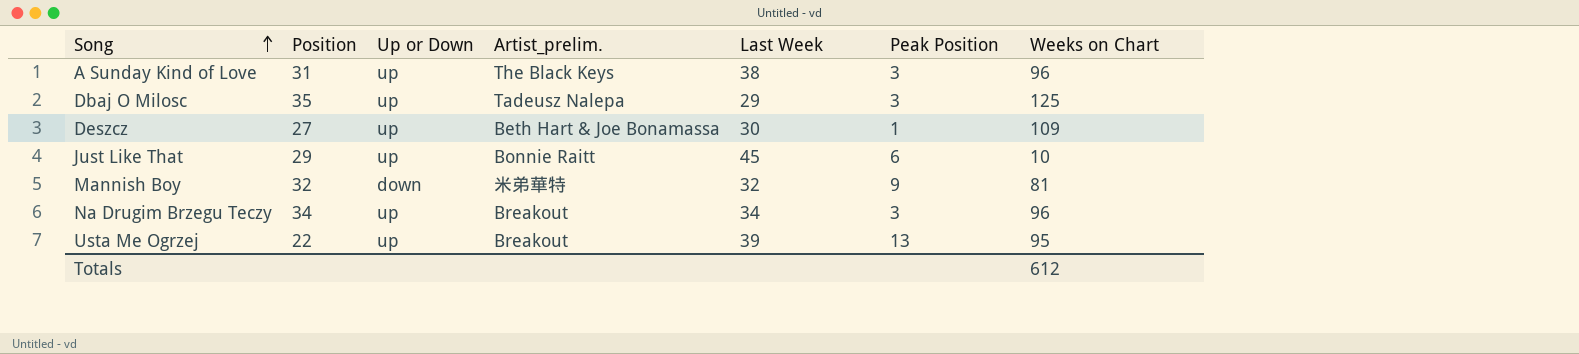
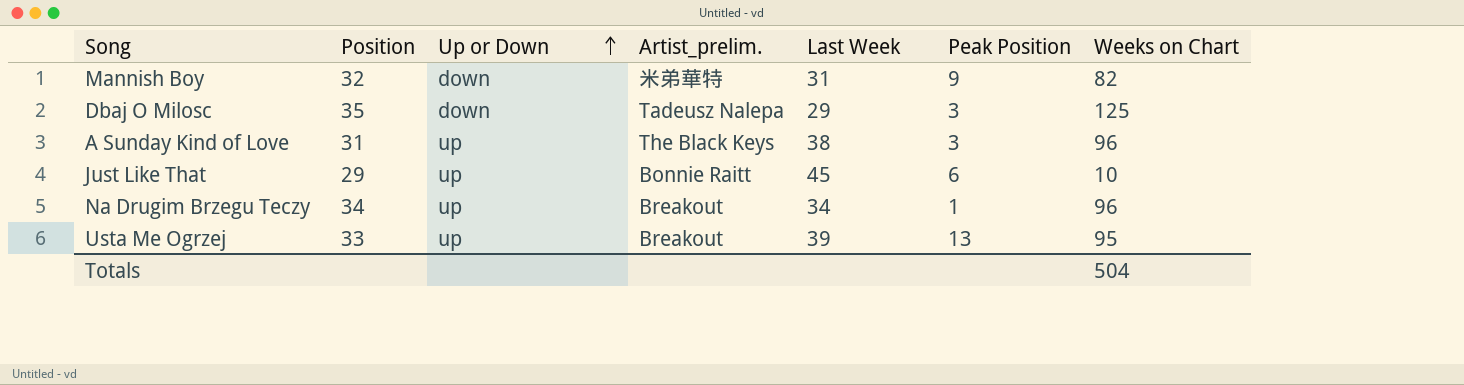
row order: Song ascending -> Up or Down ascending
row Deszcz: 27 | up | Beth Hart & Joe Bonamassa | 30 | 1 | 109 -> none
Mannish Boy | Last Week: 32 -> 31
Mannish Boy | Weeks on Chart: 81 -> 82
Dbaj O Milosc | Up or Down: up -> down
Na Drugim Brzegu Teczy | Peak Position: 3 -> 1
Usta Me Ogrzej | Position: 22 -> 33
Totals | Weeks on Chart: 612 -> 504

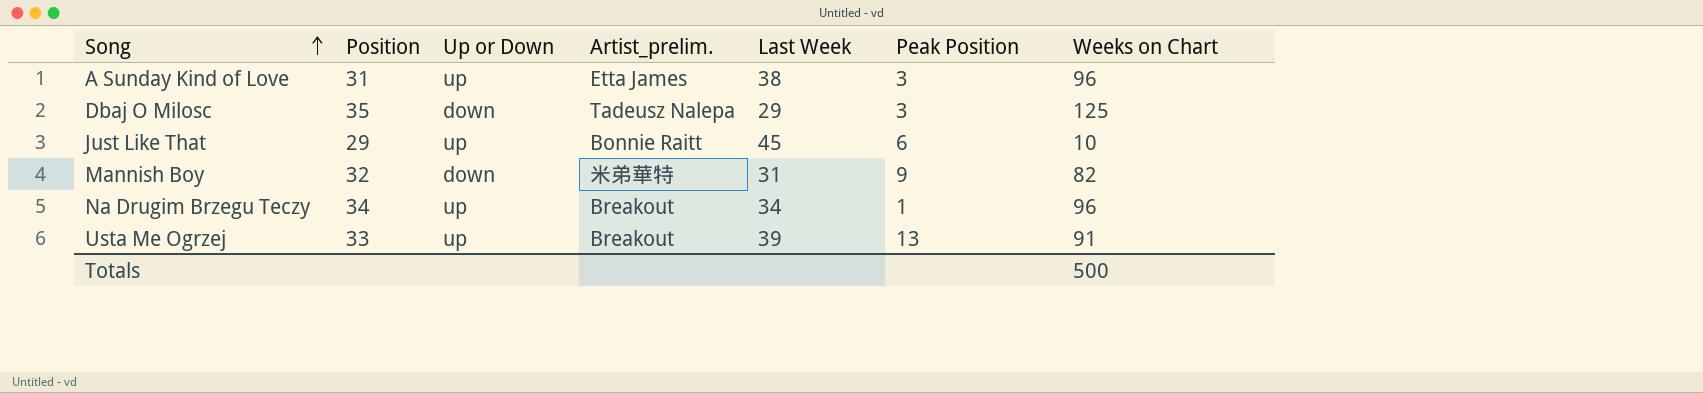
row order: Up or Down ascending -> Song ascending
A Sunday Kind of Love | Artist_prelim.: The Black Keys -> Etta James
Usta Me Ogrzej | Weeks on Chart: 95 -> 91
Totals | Weeks on Chart: 504 -> 500

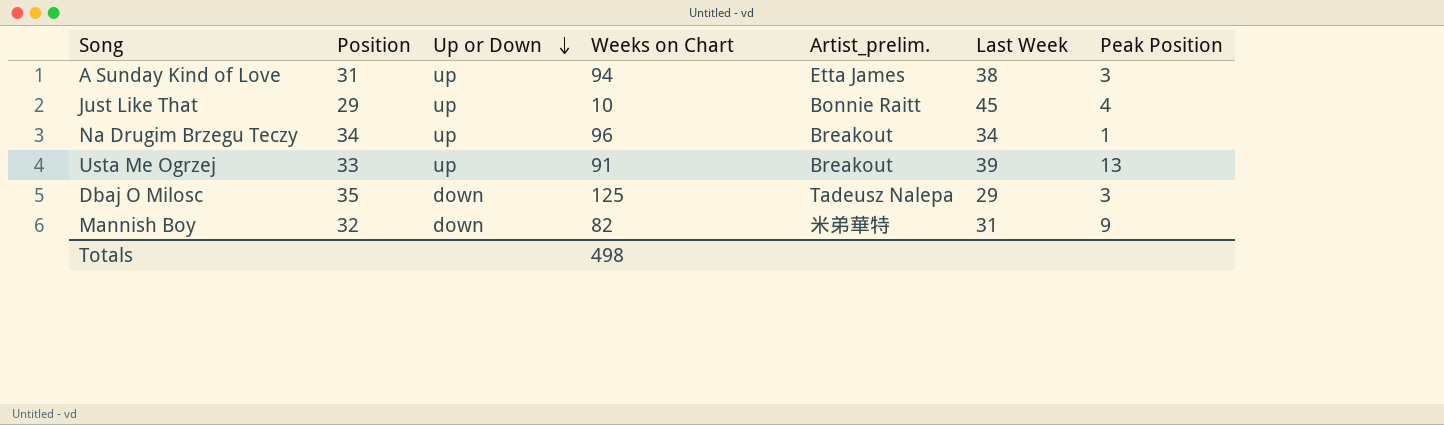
row order: Song ascending -> Up or Down descending
column Weeks on Chart | position: 7 -> 4
A Sunday Kind of Love | Weeks on Chart: 96 -> 94
Just Like That | Peak Position: 6 -> 4
Totals | Weeks on Chart: 500 -> 498

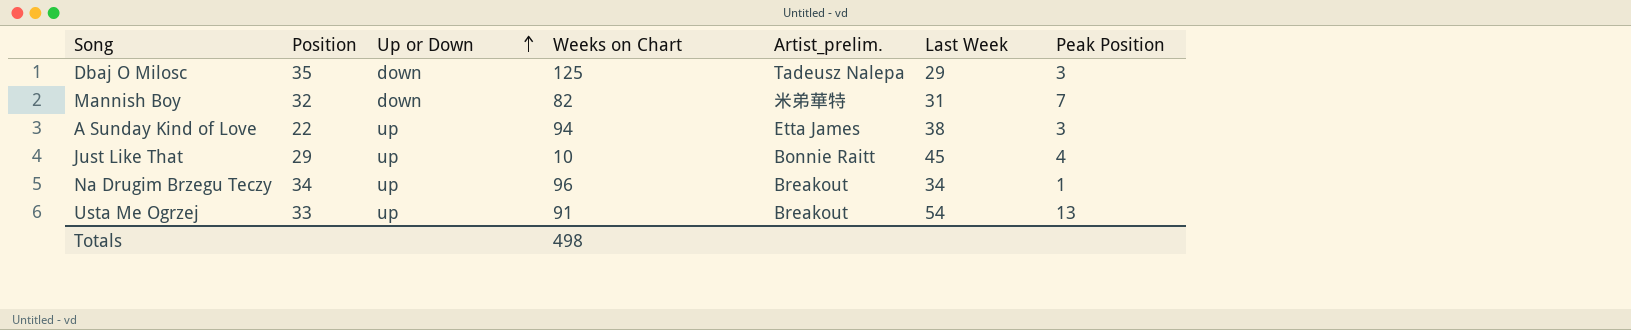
row order: Up or Down descending -> Up or Down ascending
Mannish Boy | Peak Position: 9 -> 7
A Sunday Kind of Love | Position: 31 -> 22
Usta Me Ogrzej | Last Week: 39 -> 54

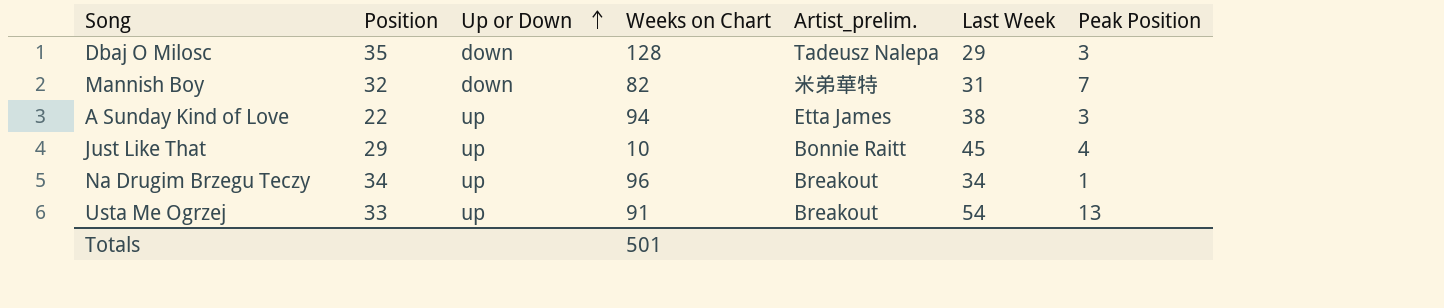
Dbaj O Milosc | Weeks on Chart: 125 -> 128
Totals | Weeks on Chart: 498 -> 501

